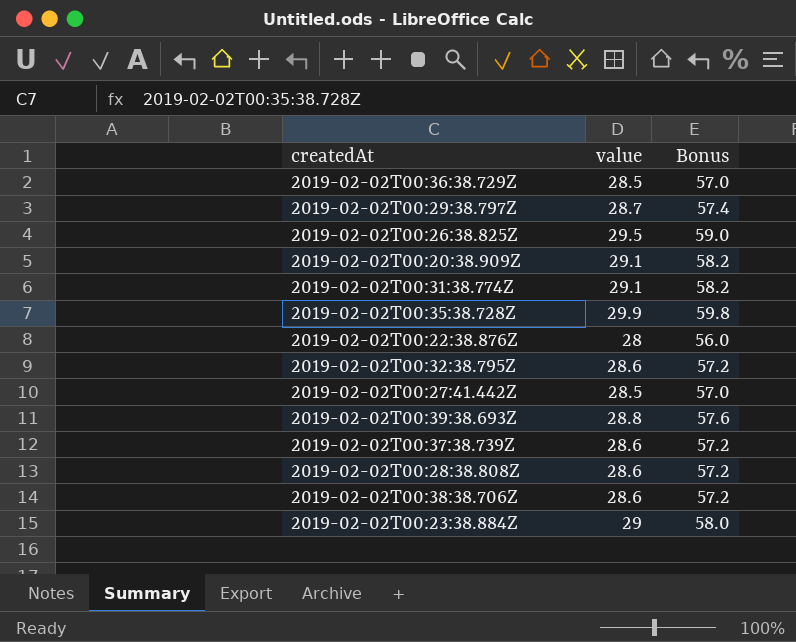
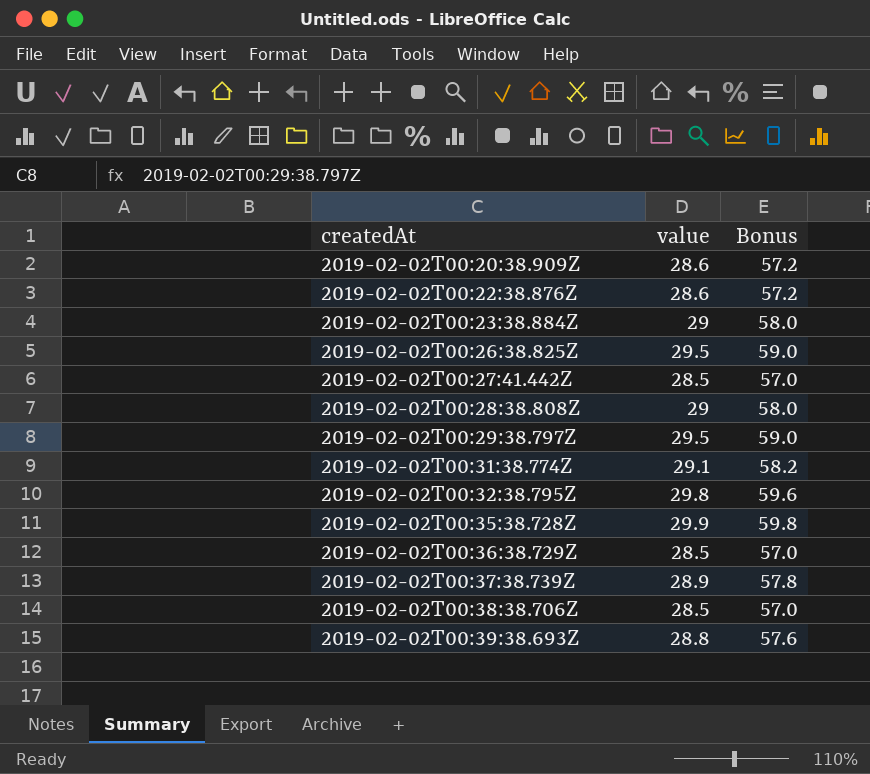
row order: none -> createdAt ascending
2019-02-02T00:20:38.909Z | value: 29.1 -> 28.6
2019-02-02T00:20:38.909Z | Bonus: 58.2 -> 57.2
2019-02-02T00:22:38.876Z | value: 28 -> 28.6
2019-02-02T00:22:38.876Z | Bonus: 56.0 -> 57.2
2019-02-02T00:28:38.808Z | value: 28.6 -> 29
2019-02-02T00:28:38.808Z | Bonus: 57.2 -> 58.0
2019-02-02T00:29:38.797Z | value: 28.7 -> 29.5
2019-02-02T00:29:38.797Z | Bonus: 57.4 -> 59.0
2019-02-02T00:32:38.795Z | value: 28.6 -> 29.8
2019-02-02T00:32:38.795Z | Bonus: 57.2 -> 59.6
2019-02-02T00:37:38.739Z | value: 28.6 -> 28.9
2019-02-02T00:37:38.739Z | Bonus: 57.2 -> 57.8
2019-02-02T00:38:38.706Z | value: 28.6 -> 28.5
2019-02-02T00:38:38.706Z | Bonus: 57.2 -> 57.0

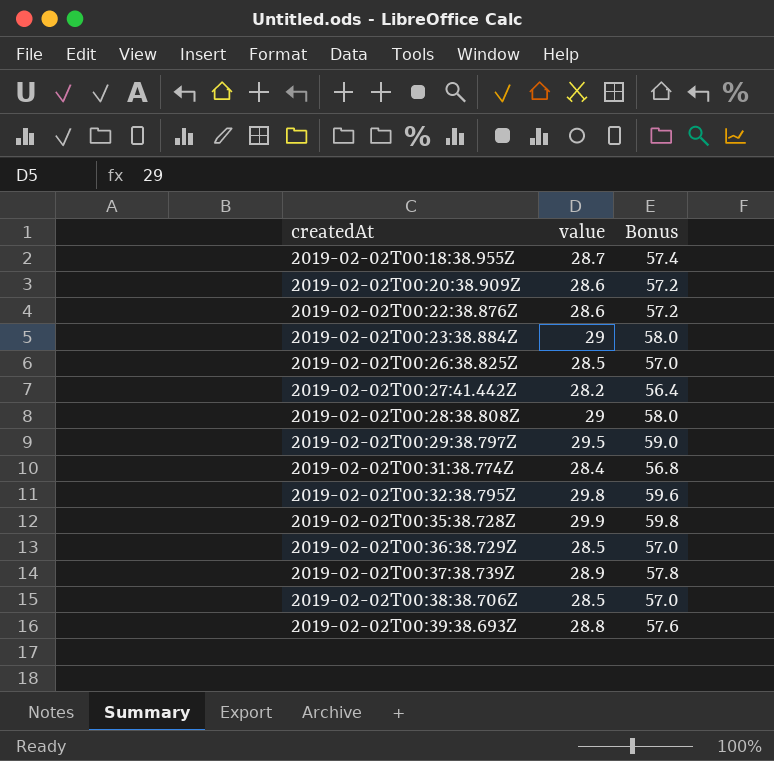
row 2019-02-02T00:18:38.955Z: none -> 28.7 | 57.4
2019-02-02T00:26:38.825Z | value: 29.5 -> 28.5
2019-02-02T00:26:38.825Z | Bonus: 59.0 -> 57.0
2019-02-02T00:27:41.442Z | value: 28.5 -> 28.2
2019-02-02T00:27:41.442Z | Bonus: 57.0 -> 56.4
2019-02-02T00:31:38.774Z | value: 29.1 -> 28.4
2019-02-02T00:31:38.774Z | Bonus: 58.2 -> 56.8

